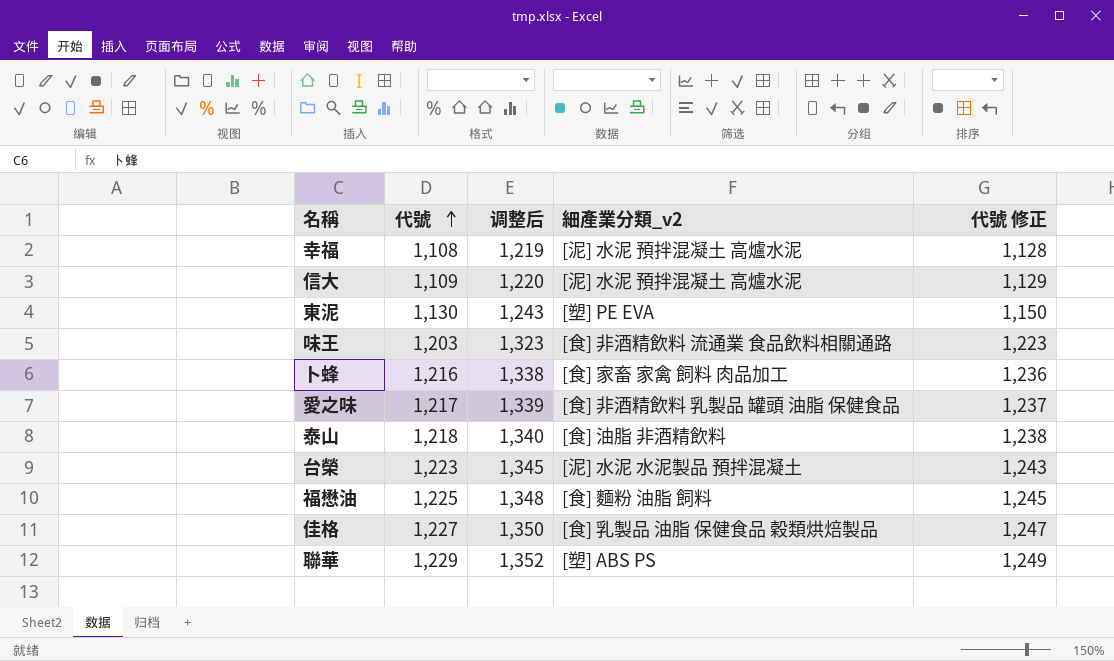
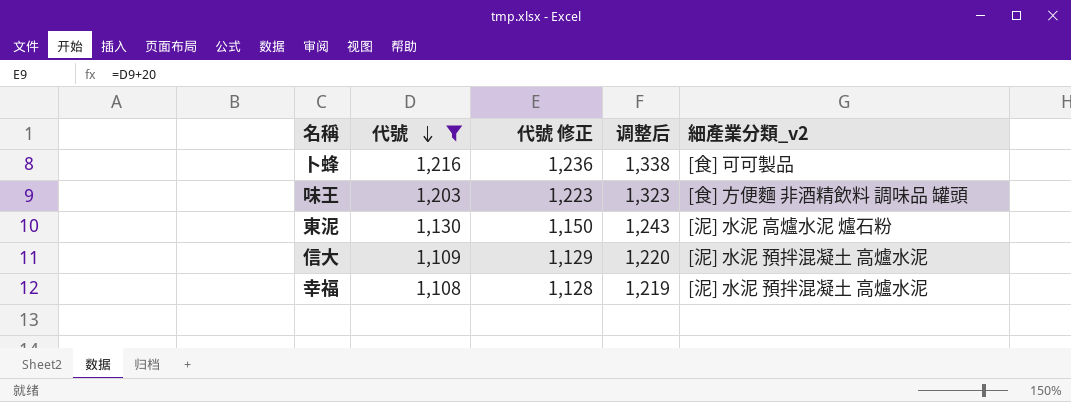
filter: none -> 代號 <= 1,216
row order: 代號 ascending -> 代號 descending
column 代號 修正 | position: 5 -> 3
卜蜂 | 細產業分類_v2: [食] 家畜 家禽 飼料 肉品加工 -> [食] 可可製品
味王 | 細產業分類_v2: [食] 非酒精飲料 流通業 食品飲料相關通路 -> [食] 方便麵 非酒精飲料 調味品 罐頭
東泥 | 細產業分類_v2: [塑] PE EVA -> [泥] 水泥 高爐水泥 爐石粉

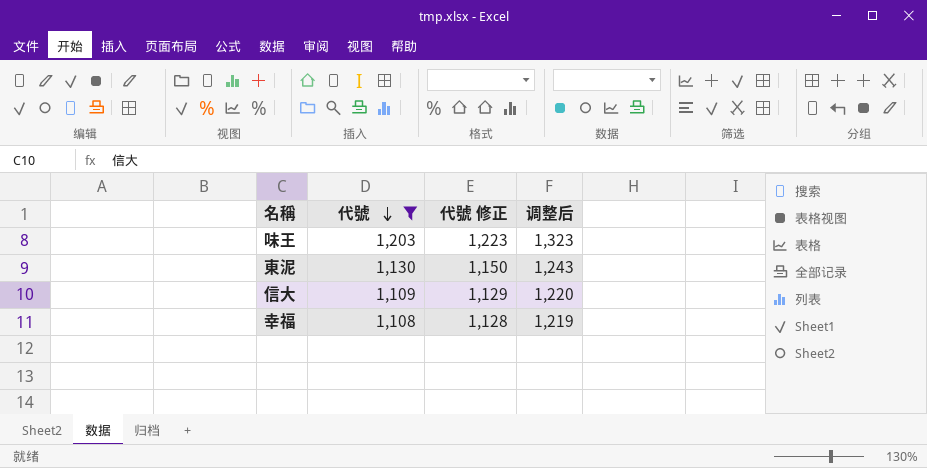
column 細產業分類_v2 | position: 5 -> none
row 卜蜂: 1,216 | 1,236 | 1,338 | [食] 可可製品 -> none

